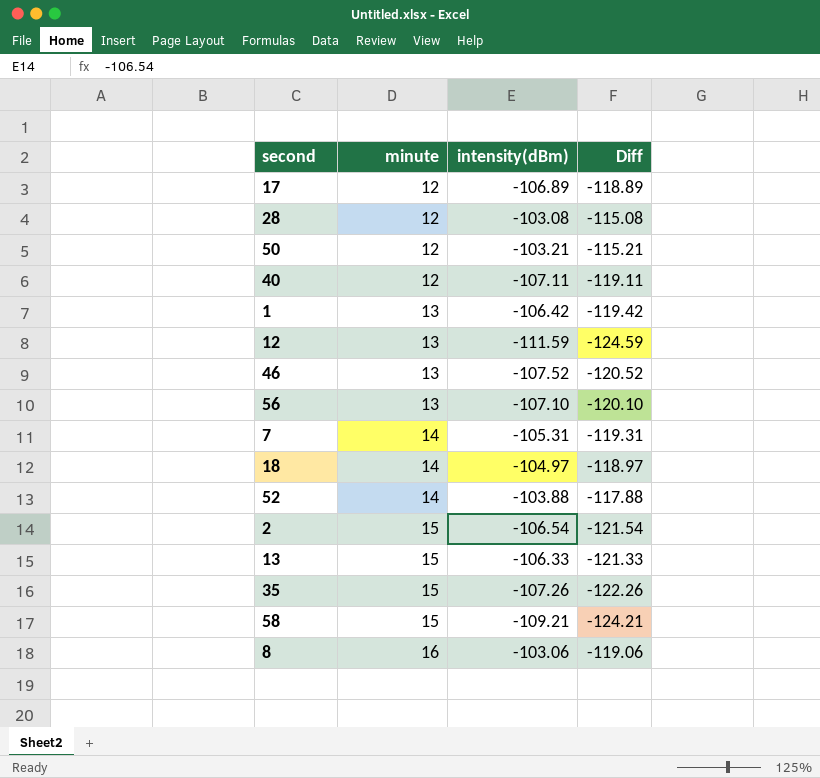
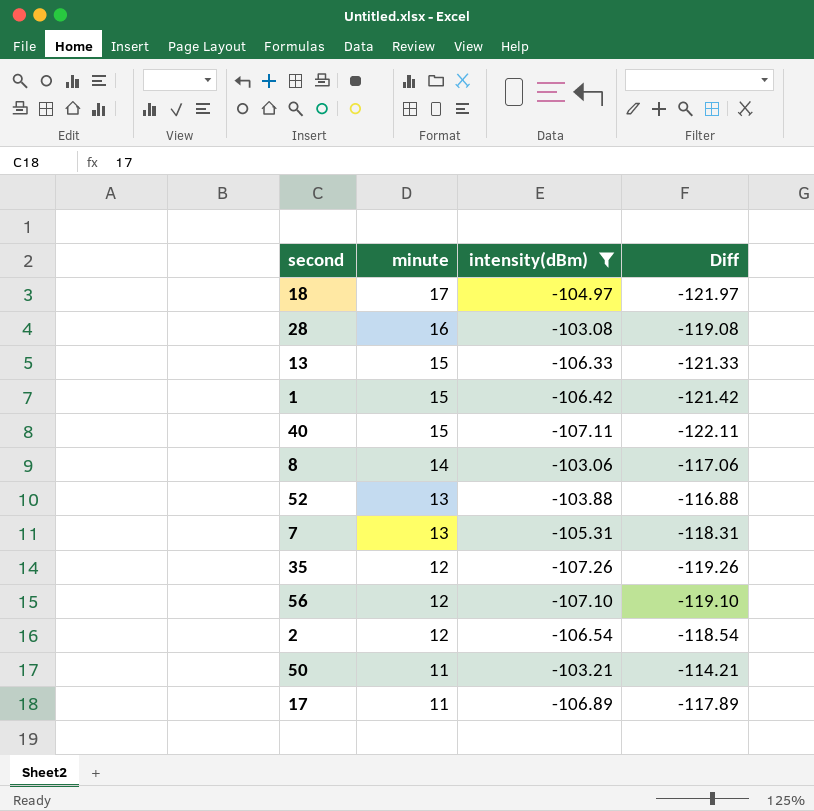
filter: none -> intensity(dBm) >= -107.26
row order: minute ascending -> minute descending
18 | minute: 14 -> 17
18 | Diff: -118.97 -> -121.97
28 | minute: 12 -> 16
28 | Diff: -115.08 -> -119.08
1 | minute: 13 -> 15
1 | Diff: -119.42 -> -121.42
40 | minute: 12 -> 15
40 | Diff: -119.11 -> -122.11
8 | minute: 16 -> 14
8 | Diff: -119.06 -> -117.06
52 | minute: 14 -> 13
52 | Diff: -117.88 -> -116.88
7 | minute: 14 -> 13
7 | Diff: -119.31 -> -118.31
35 | minute: 15 -> 12
35 | Diff: -122.26 -> -119.26
56 | minute: 13 -> 12
56 | Diff: -120.10 -> -119.10
2 | minute: 15 -> 12
2 | Diff: -121.54 -> -118.54
50 | minute: 12 -> 11
50 | Diff: -115.21 -> -114.21
17 | minute: 12 -> 11
17 | Diff: -118.89 -> -117.89

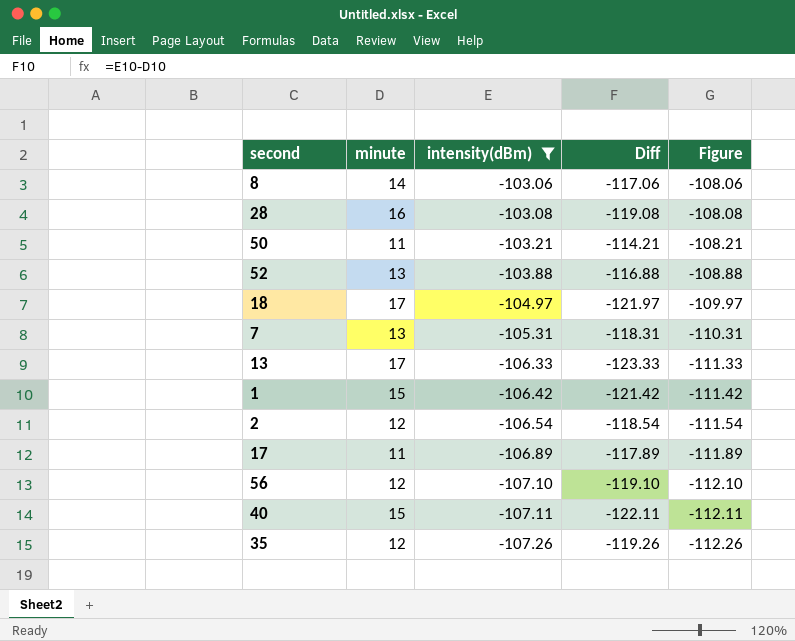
row order: minute descending -> intensity(dBm) descending
column Figure | formula: none -> [intensity(dBm)] - 5
13 | minute: 15 -> 17
13 | Diff: -121.33 -> -123.33

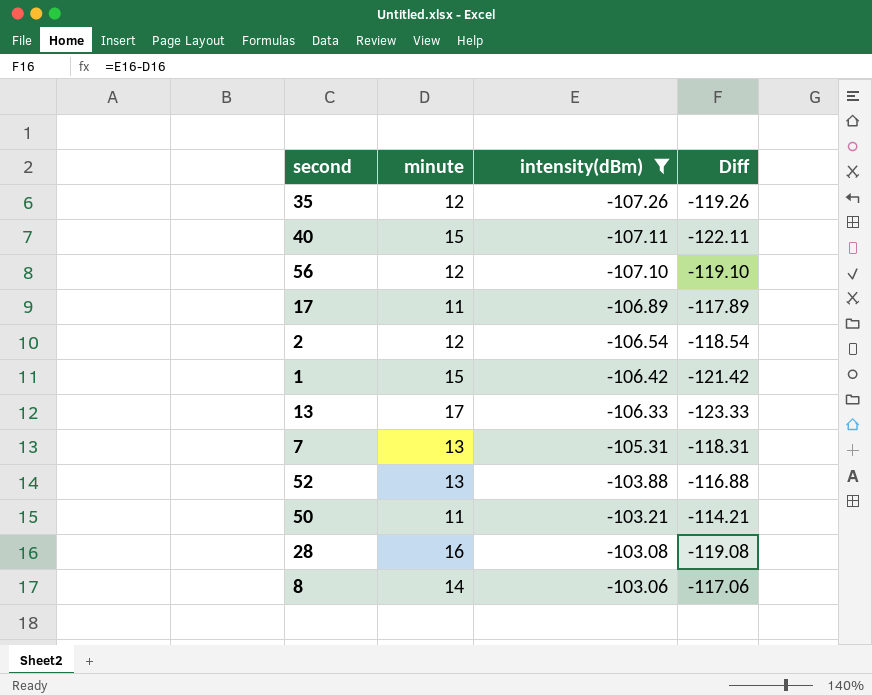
row order: intensity(dBm) descending -> intensity(dBm) ascending
column Figure | formula: [intensity(dBm)] - 5 -> none
row 18: 17 | -104.97 | -121.97 | -109.97 -> none

